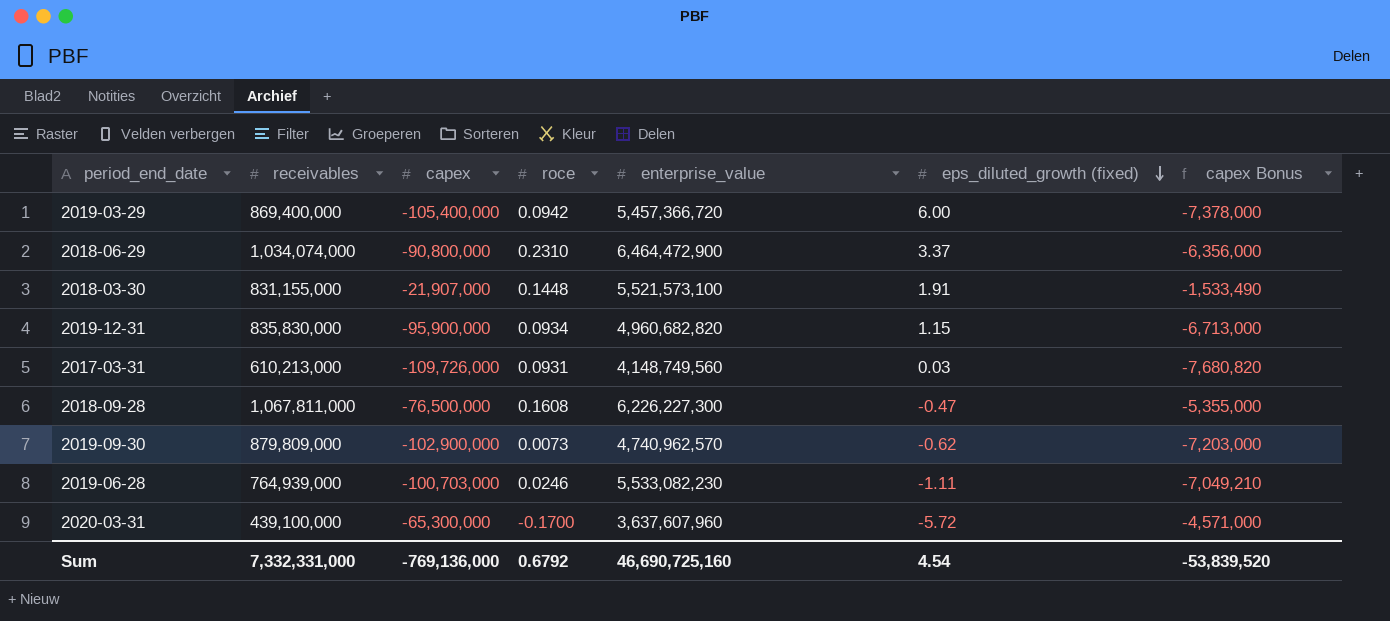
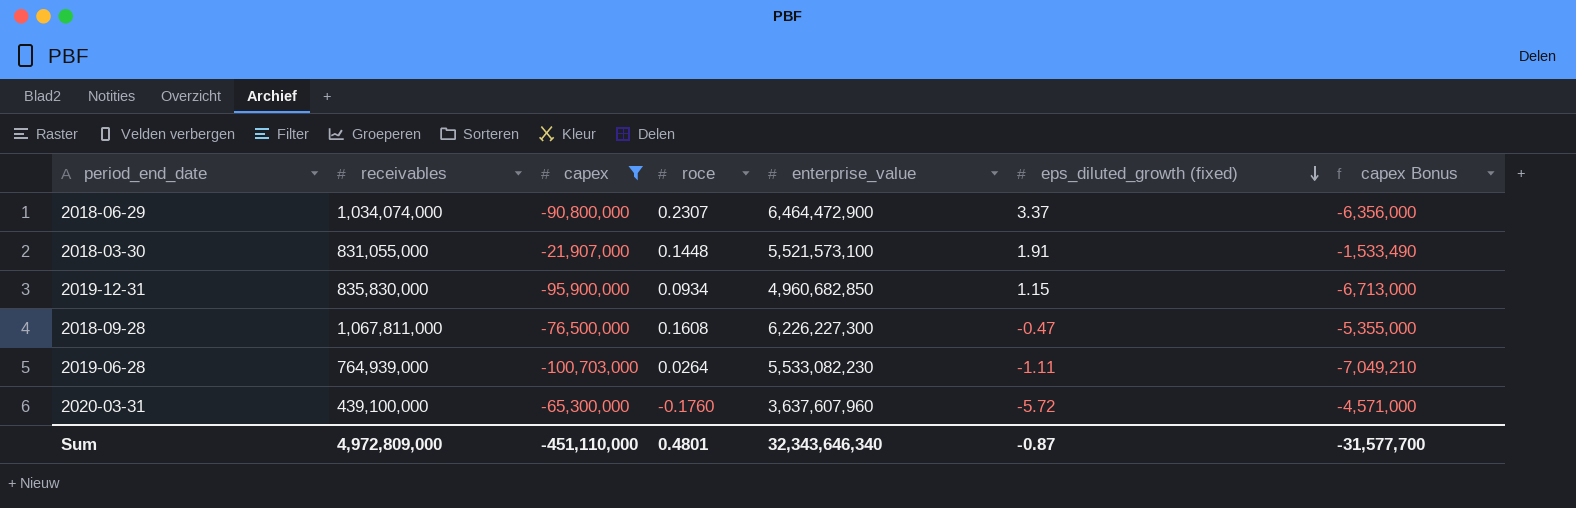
filter: none -> capex >= -100,703,000
2018-06-29 | roce: 0.2310 -> 0.2307
2018-03-30 | receivables: 831,155,000 -> 831,055,000
2019-12-31 | enterprise_value: 4,960,682,820 -> 4,960,682,850
2019-06-28 | roce: 0.0246 -> 0.0264
2020-03-31 | roce: -0.1700 -> -0.1760
Sum | receivables: 7,332,331,000 -> 4,972,809,000
Sum | capex: -769,136,000 -> -451,110,000
Sum | roce: 0.6792 -> 0.4801
Sum | enterprise_value: 46,690,725,160 -> 32,343,646,340
Sum | eps_diluted_growth (fixed): 4.54 -> -0.87
Sum | capex Bonus: -53,839,520 -> -31,577,700

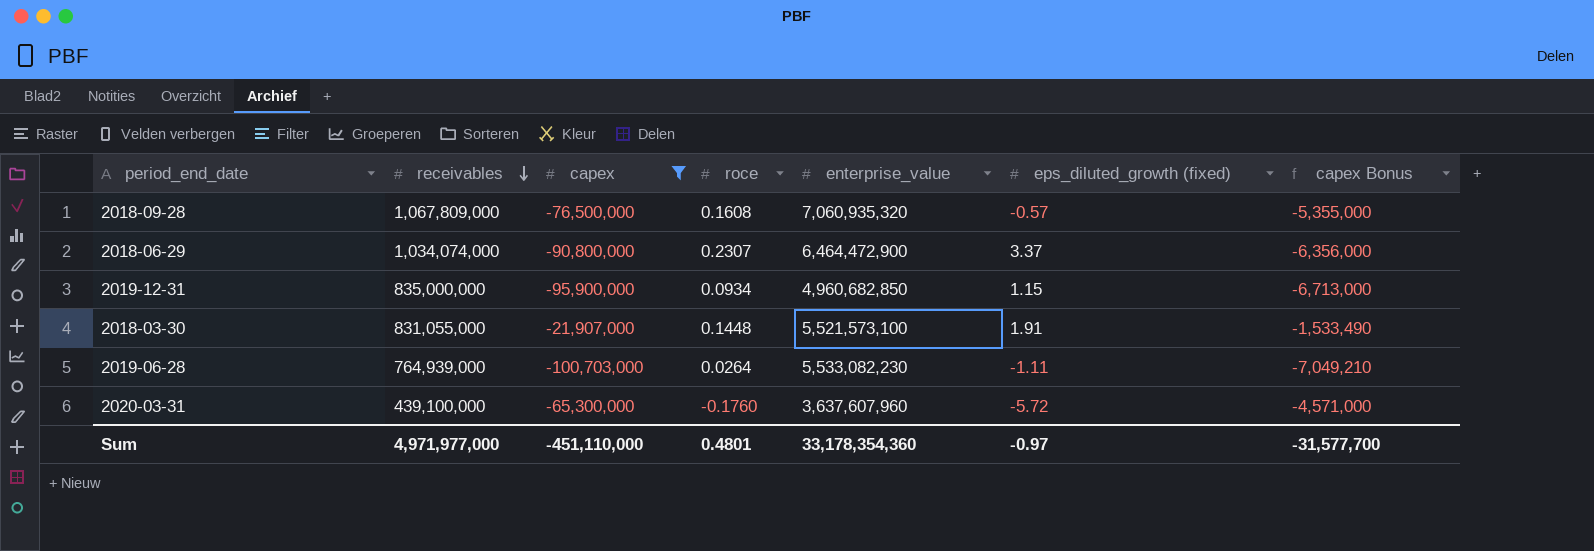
row order: eps_diluted_growth (fixed) descending -> receivables descending
2018-09-28 | receivables: 1,067,811,000 -> 1,067,809,000
2018-09-28 | enterprise_value: 6,226,227,300 -> 7,060,935,320
2018-09-28 | eps_diluted_growth (fixed): -0.47 -> -0.57
2019-12-31 | receivables: 835,830,000 -> 835,000,000
Sum | receivables: 4,972,809,000 -> 4,971,977,000
Sum | enterprise_value: 32,343,646,340 -> 33,178,354,360
Sum | eps_diluted_growth (fixed): -0.87 -> -0.97

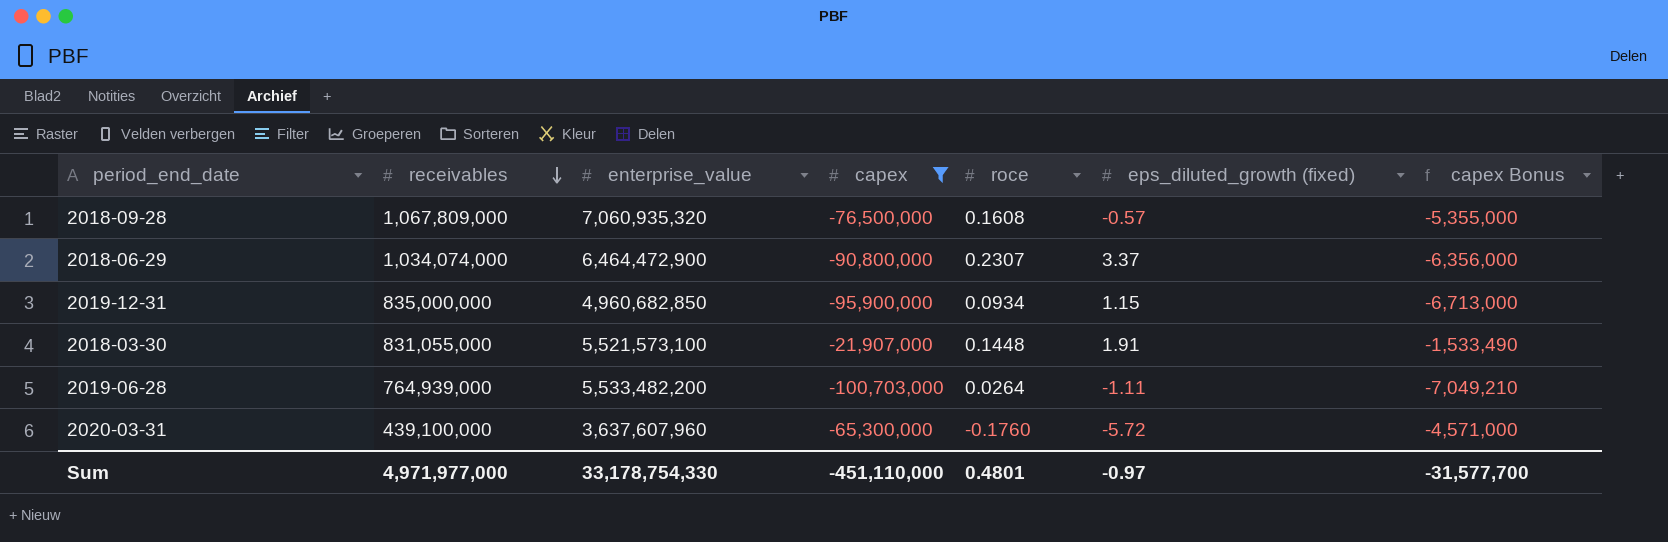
column enterprise_value | position: 5 -> 3
2019-06-28 | enterprise_value: 5,533,082,230 -> 5,533,482,200
Sum | enterprise_value: 33,178,354,360 -> 33,178,754,330

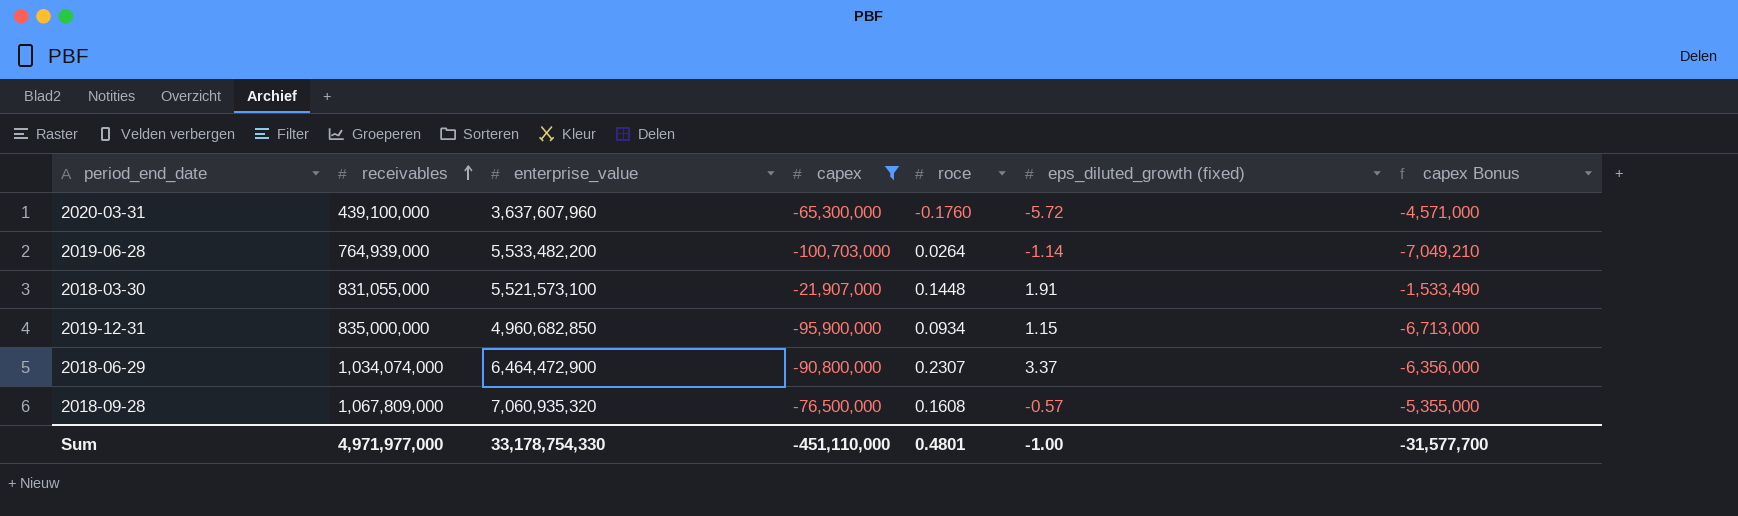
row order: receivables descending -> receivables ascending
2019-06-28 | eps_diluted_growth (fixed): -1.11 -> -1.14
Sum | eps_diluted_growth (fixed): -0.97 -> -1.00

